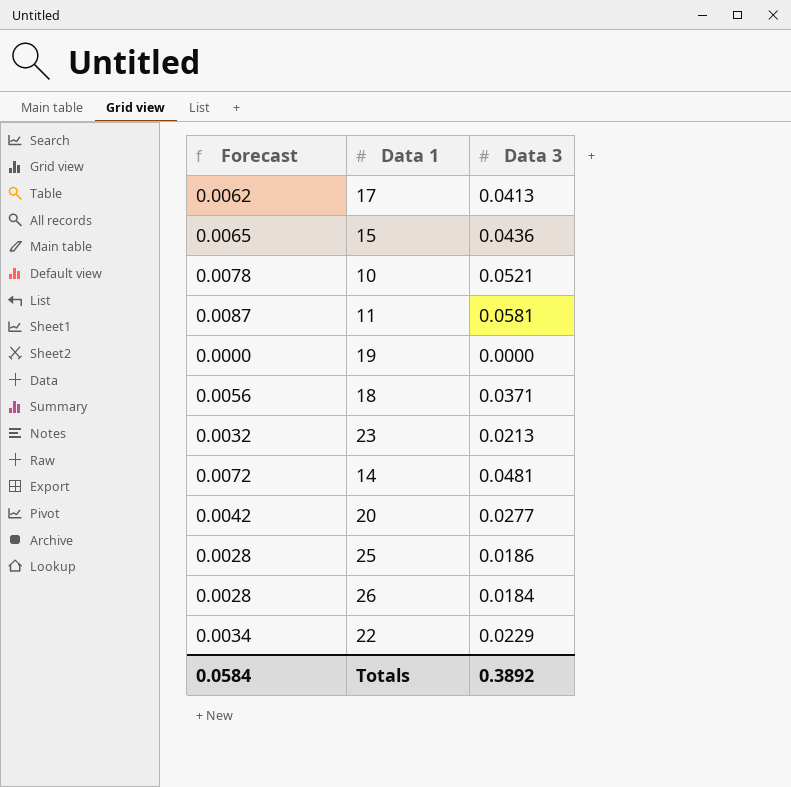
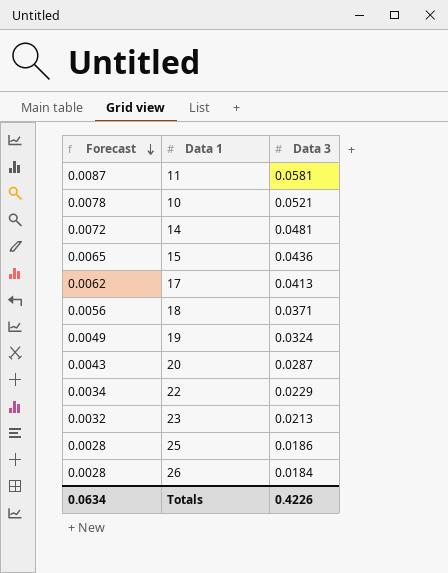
row order: none -> Forecast descending
19 | Forecast: 0.0000 -> 0.0049
19 | Data 3: 0.0000 -> 0.0324
20 | Forecast: 0.0042 -> 0.0043
20 | Data 3: 0.0277 -> 0.0287
Totals | Forecast: 0.0584 -> 0.0634
Totals | Data 3: 0.3892 -> 0.4226

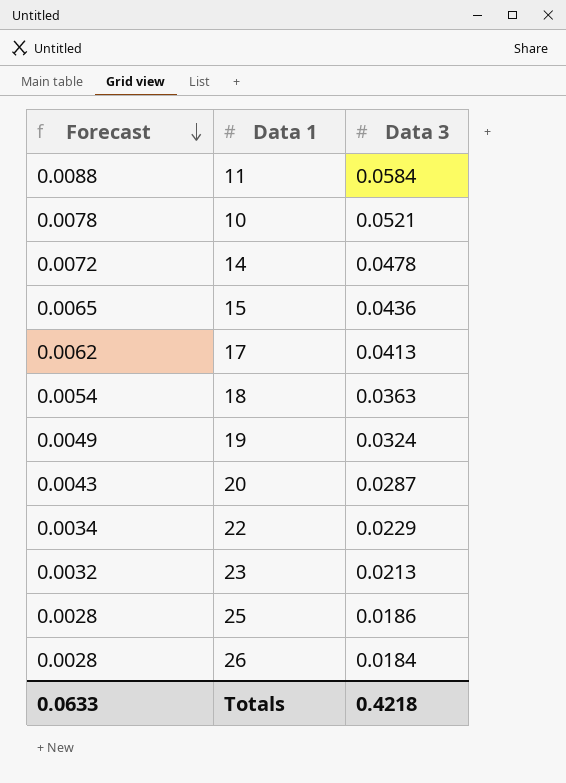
11 | Forecast: 0.0087 -> 0.0088
11 | Data 3: 0.0581 -> 0.0584
14 | Data 3: 0.0481 -> 0.0478
18 | Forecast: 0.0056 -> 0.0054
18 | Data 3: 0.0371 -> 0.0363
Totals | Forecast: 0.0634 -> 0.0633
Totals | Data 3: 0.4226 -> 0.4218

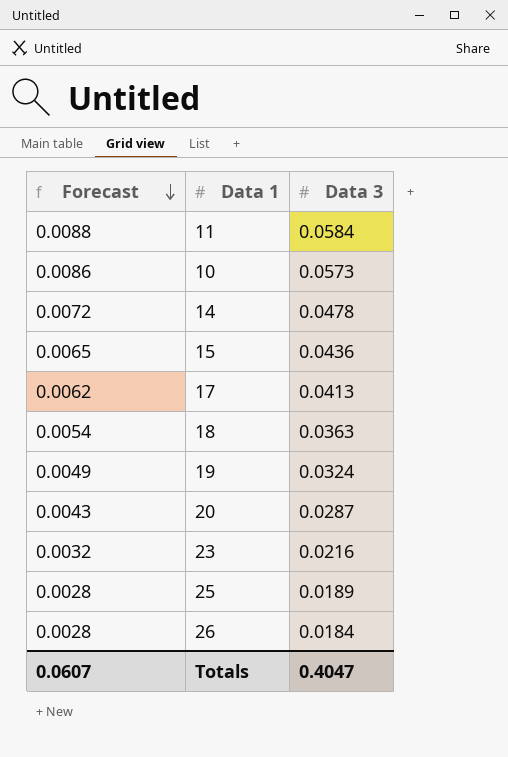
row 22: 0.0034 | 0.0229 -> none
10 | Forecast: 0.0078 -> 0.0086
10 | Data 3: 0.0521 -> 0.0573
23 | Data 3: 0.0213 -> 0.0216
25 | Data 3: 0.0186 -> 0.0189
Totals | Forecast: 0.0633 -> 0.0607
Totals | Data 3: 0.4218 -> 0.4047

